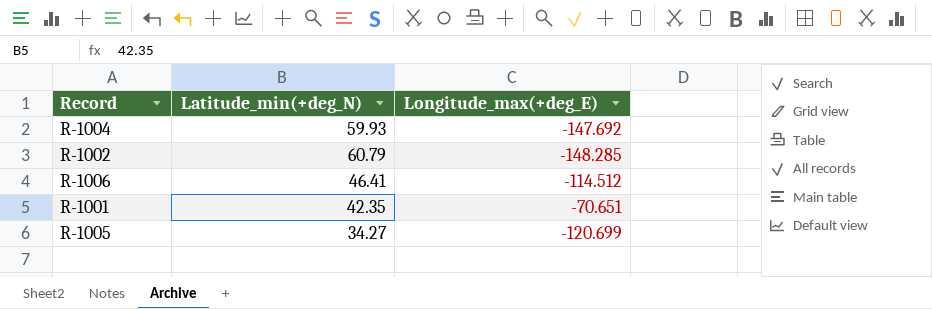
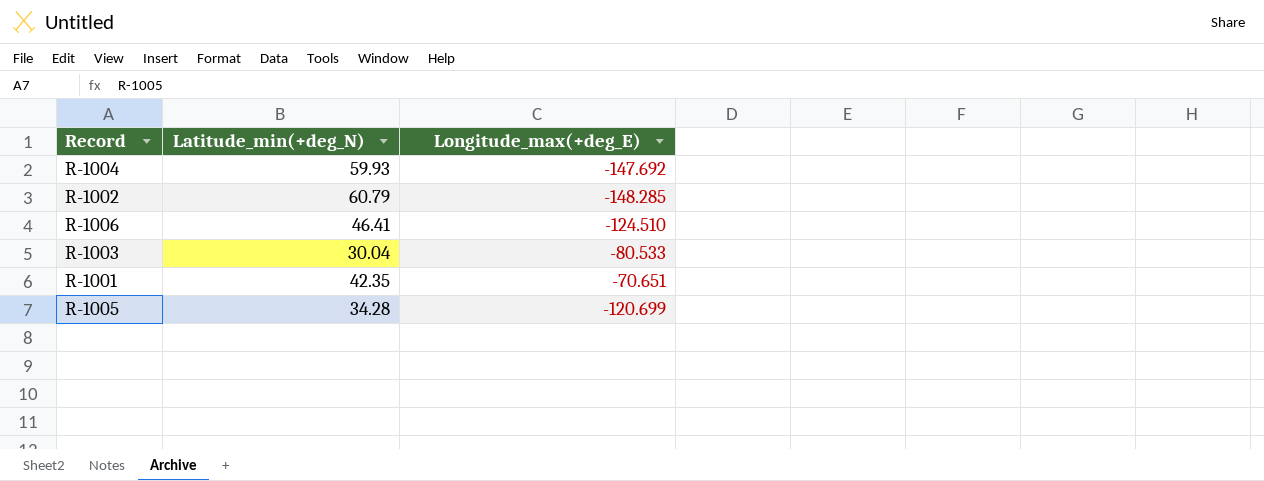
R-1006 | Longitude_max(+deg_E): -114.512 -> -124.510
row R-1003: none -> 30.04 | -80.533
R-1005 | Latitude_min(+deg_N): 34.27 -> 34.28

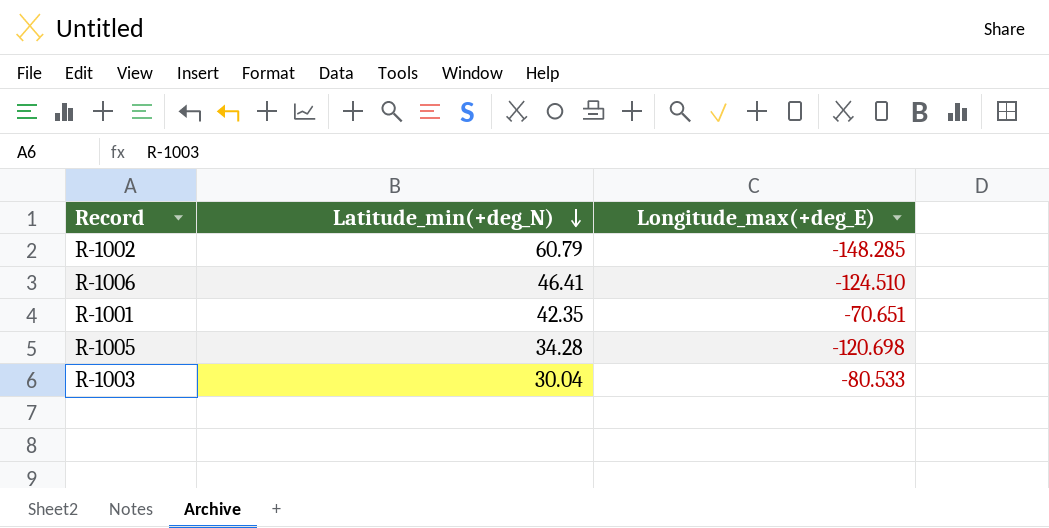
row order: none -> Latitude_min(+deg_N) descending
row R-1004: 59.93 | -147.692 -> none
R-1005 | Longitude_max(+deg_E): -120.699 -> -120.698

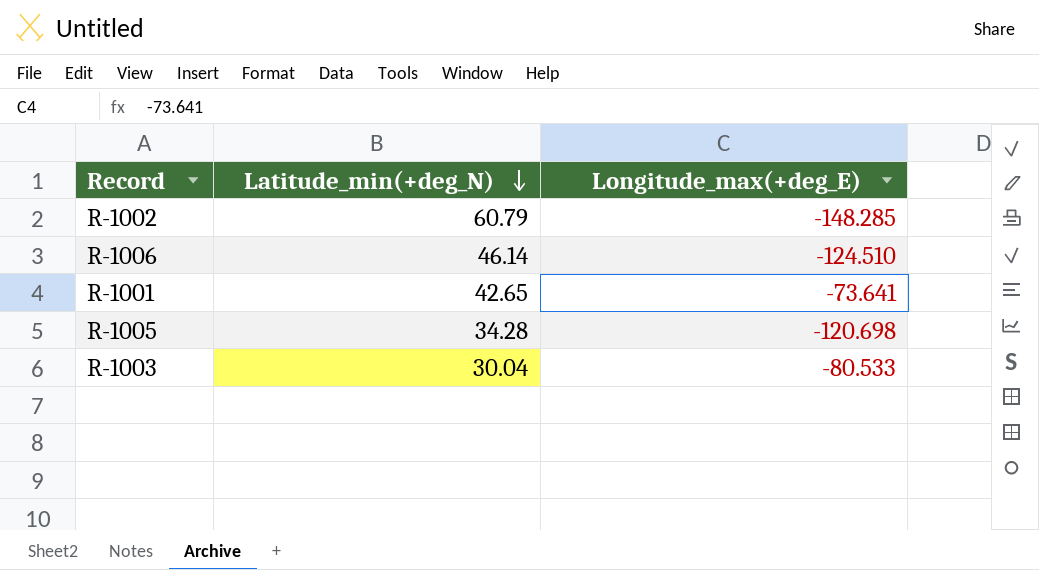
R-1006 | Latitude_min(+deg_N): 46.41 -> 46.14
R-1001 | Latitude_min(+deg_N): 42.35 -> 42.65
R-1001 | Longitude_max(+deg_E): -70.651 -> -73.641

